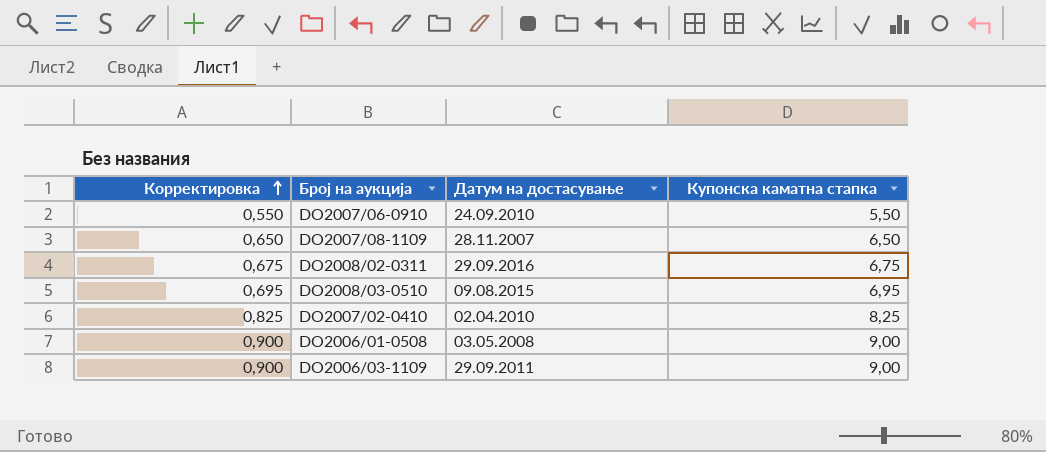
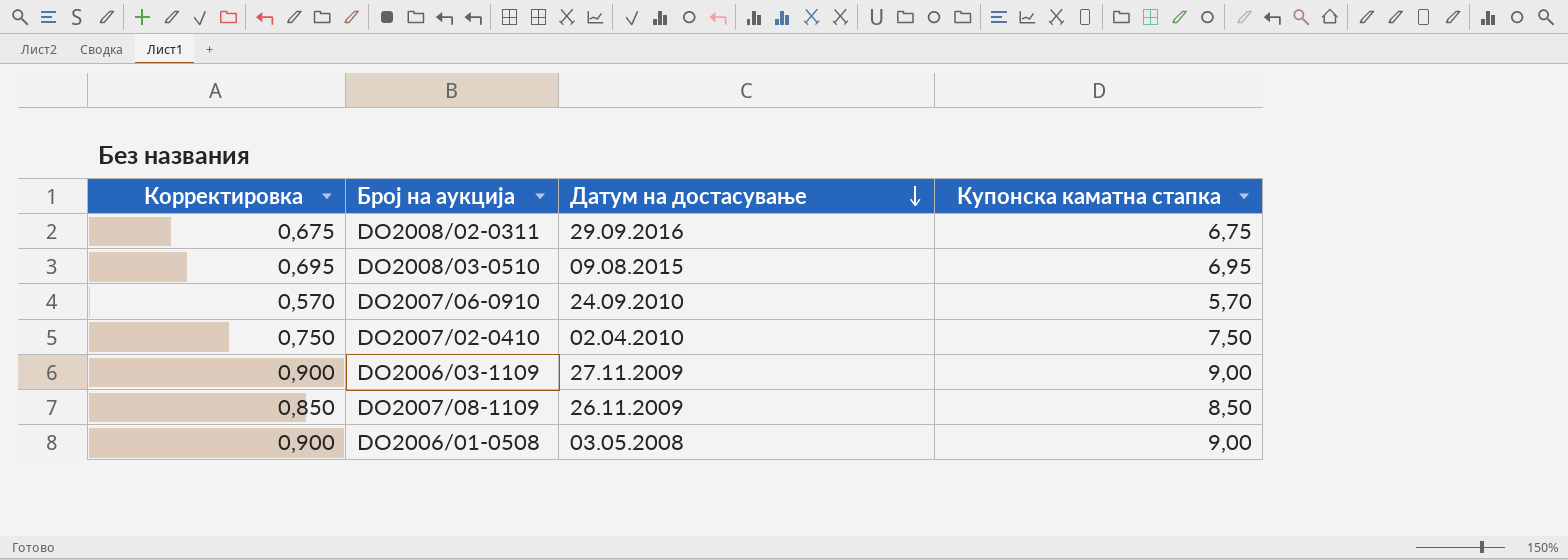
row order: Корректировка ascending -> Датум на достасување descending
DO2007/06-0910 | Корректировка: 0,550 -> 0,570
DO2007/06-0910 | Купонска каматна стапка: 5,50 -> 5,70
DO2007/02-0410 | Корректировка: 0,825 -> 0,750
DO2007/02-0410 | Купонска каматна стапка: 8,25 -> 7,50
DO2006/03-1109 | Датум на достасување: 29.09.2011 -> 27.11.2009
DO2007/08-1109 | Корректировка: 0,650 -> 0,850
DO2007/08-1109 | Датум на достасување: 28.11.2007 -> 26.11.2009
DO2007/08-1109 | Купонска каматна стапка: 6,50 -> 8,50

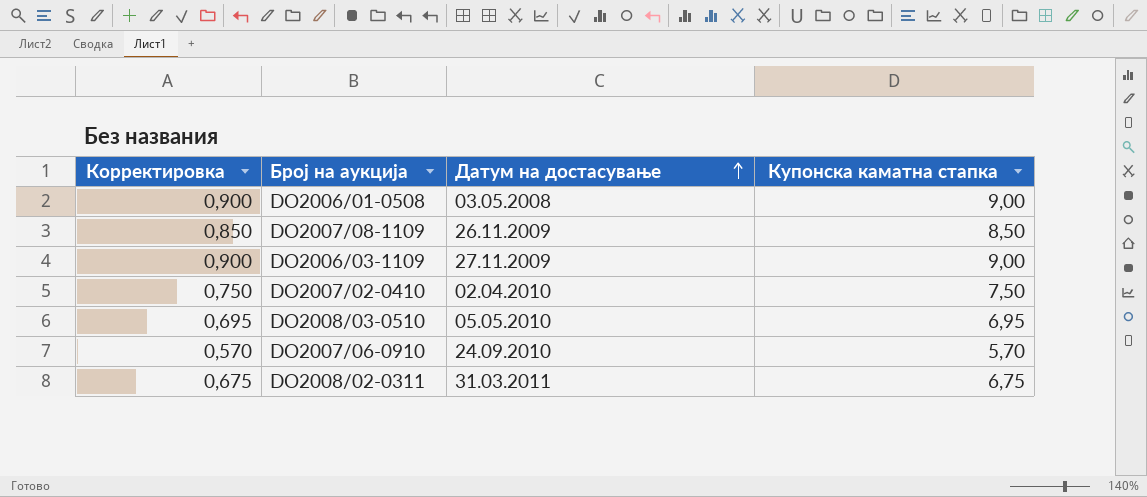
row order: Датум на достасување descending -> Датум на достасување ascending
DO2008/03-0510 | Датум на достасување: 09.08.2015 -> 05.05.2010
DO2008/02-0311 | Датум на достасување: 29.09.2016 -> 31.03.2011

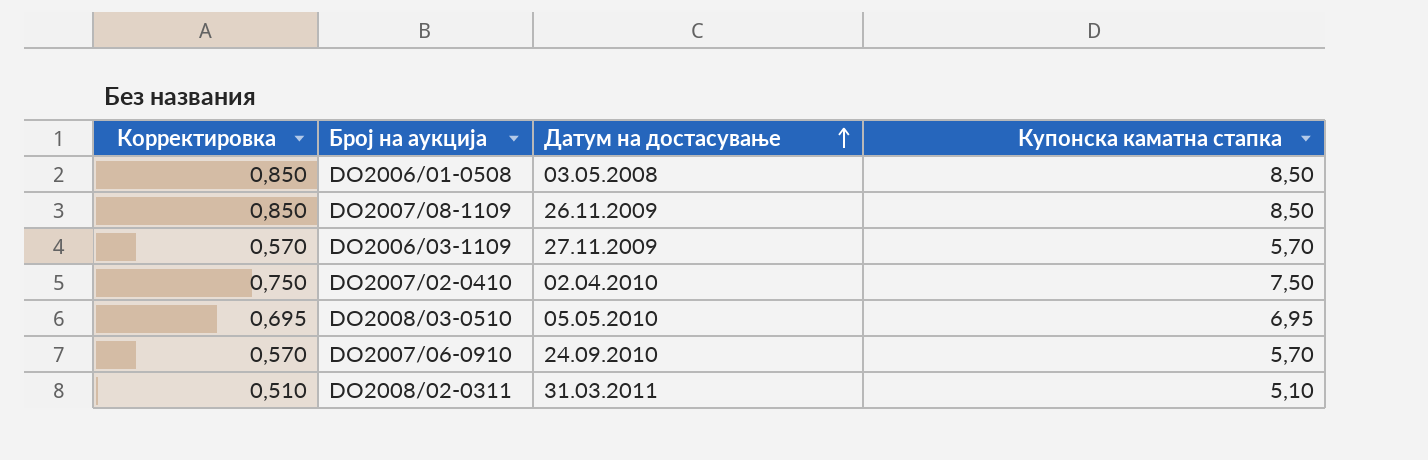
DO2006/01-0508 | Корректировка: 0,900 -> 0,850
DO2006/01-0508 | Купонска каматна стапка: 9,00 -> 8,50
DO2006/03-1109 | Корректировка: 0,900 -> 0,570
DO2006/03-1109 | Купонска каматна стапка: 9,00 -> 5,70
DO2008/02-0311 | Корректировка: 0,675 -> 0,510
DO2008/02-0311 | Купонска каматна стапка: 6,75 -> 5,10

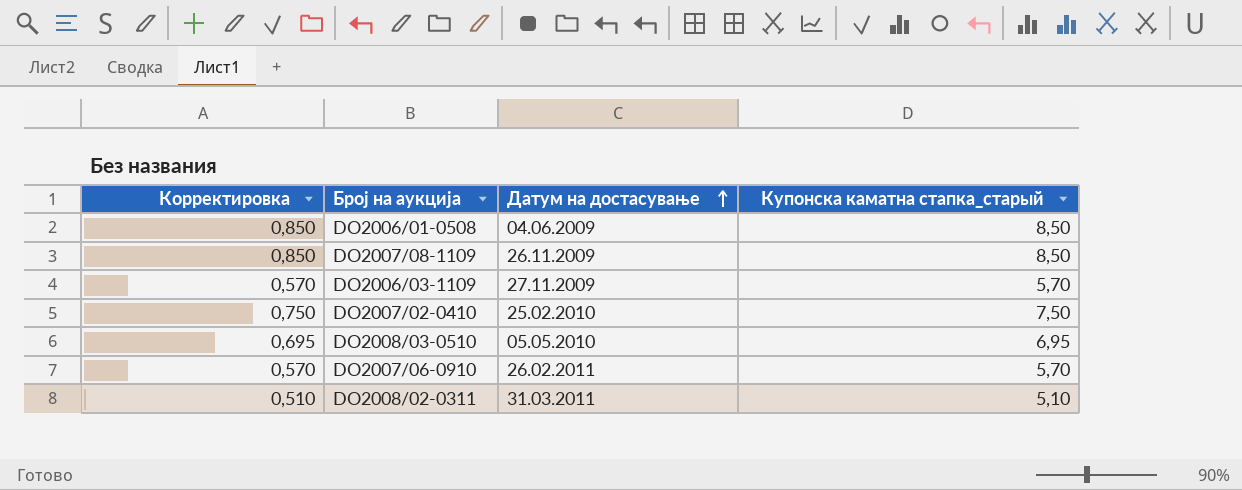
column name: Купонска каматна стапка -> Купонска каматна стапка_старый
DO2006/01-0508 | Датум на достасување: 03.05.2008 -> 04.06.2009
DO2007/02-0410 | Датум на достасување: 02.04.2010 -> 25.02.2010
DO2007/06-0910 | Датум на достасување: 24.09.2010 -> 26.02.2011

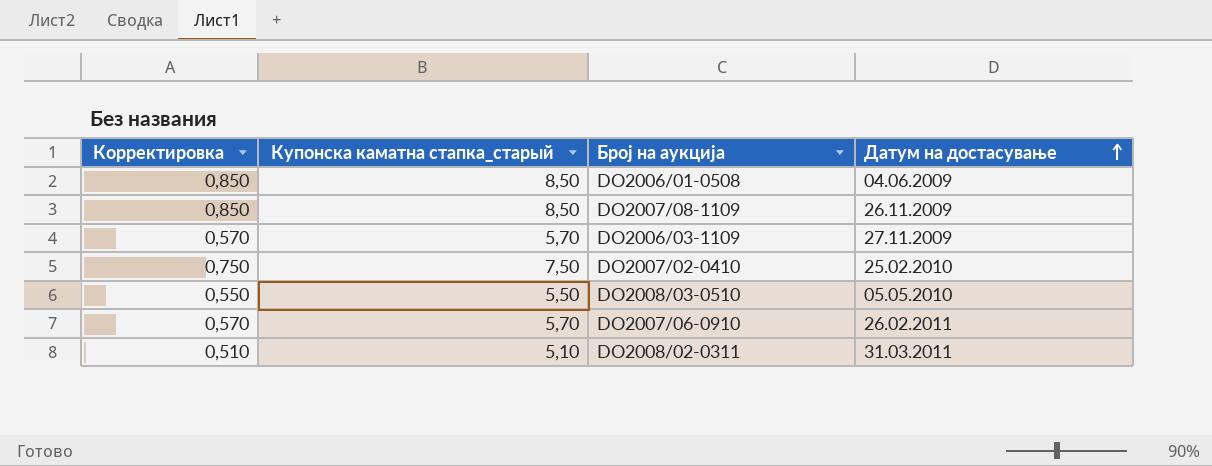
column Купонска каматна стапка_старый | position: 4 -> 2
DO2008/03-0510 | Корректировка: 0,695 -> 0,550
DO2008/03-0510 | Купонска каматна стапка_старый: 6,95 -> 5,50

